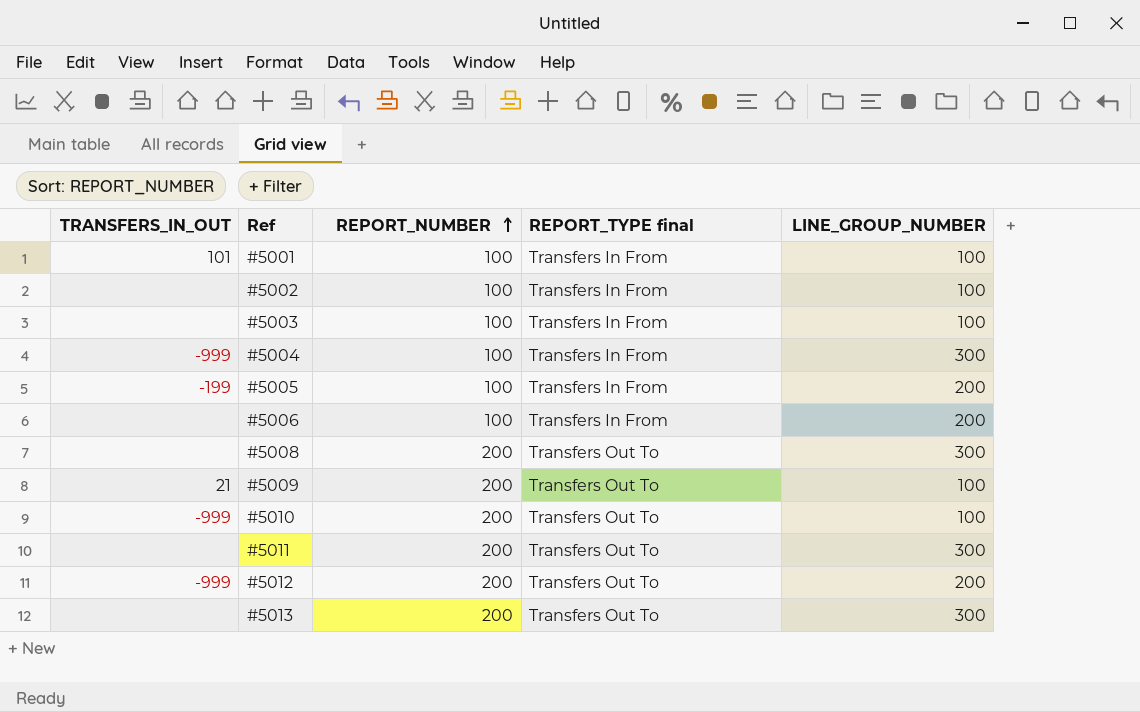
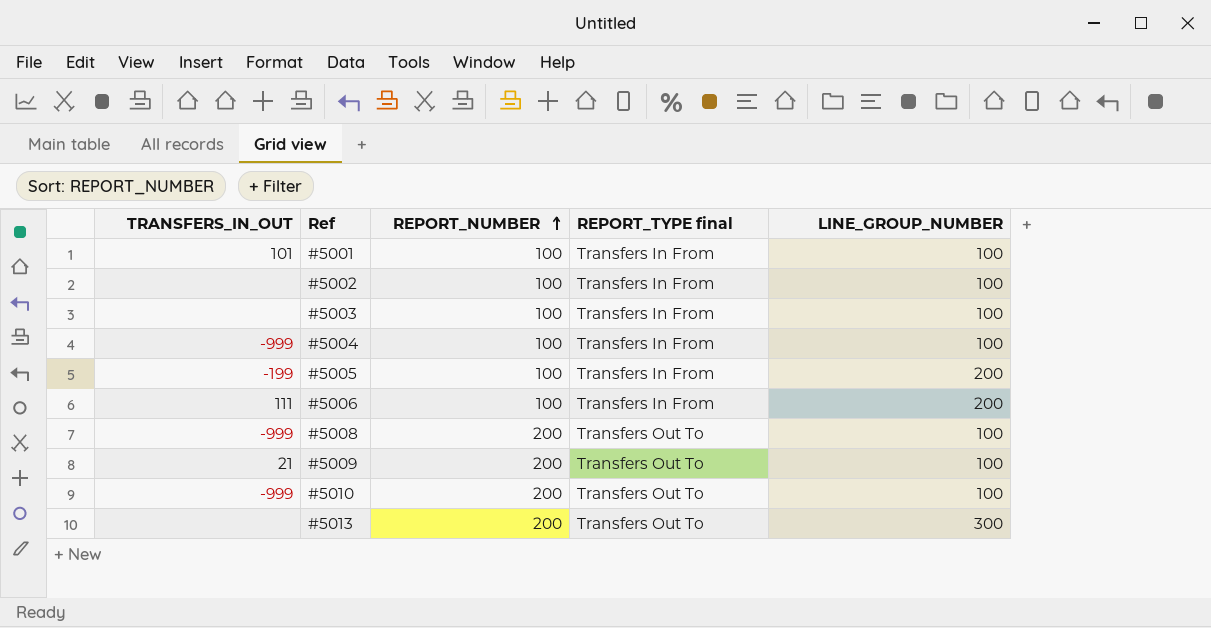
row #5011: none | 200 | Transfers Out To | 300 -> none
row #5012: -999 | 200 | Transfers Out To | 200 -> none
#5004 | LINE_GROUP_NUMBER: 300 -> 100
#5006 | TRANSFERS_IN_OUT: none -> 111
#5008 | TRANSFERS_IN_OUT: none -> -999
#5008 | LINE_GROUP_NUMBER: 300 -> 100

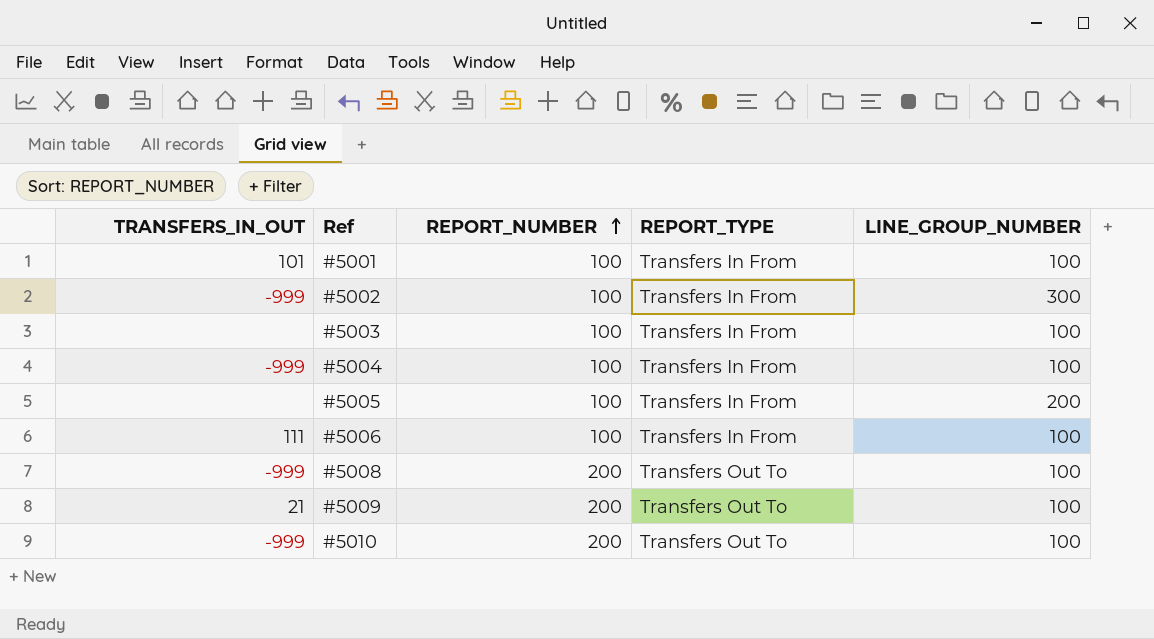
column name: REPORT_TYPE final -> REPORT_TYPE
row #5013: none | 200 | Transfers Out To | 300 -> none
#5002 | TRANSFERS_IN_OUT: none -> -999
#5002 | LINE_GROUP_NUMBER: 100 -> 300
#5005 | TRANSFERS_IN_OUT: -199 -> none
#5006 | LINE_GROUP_NUMBER: 200 -> 100

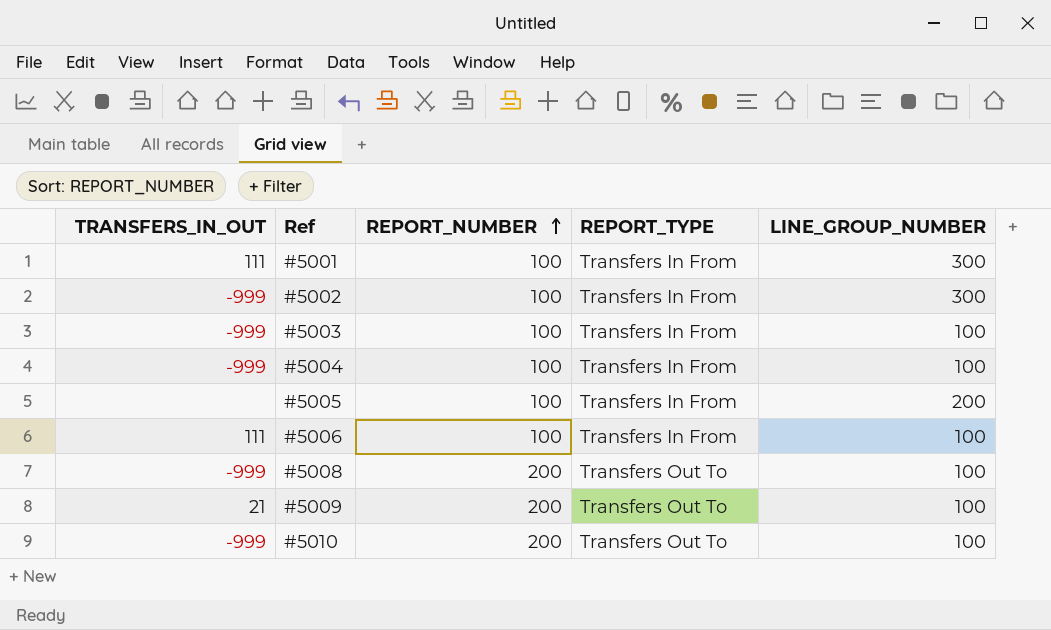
#5001 | TRANSFERS_IN_OUT: 101 -> 111
#5001 | LINE_GROUP_NUMBER: 100 -> 300
#5003 | TRANSFERS_IN_OUT: none -> -999

